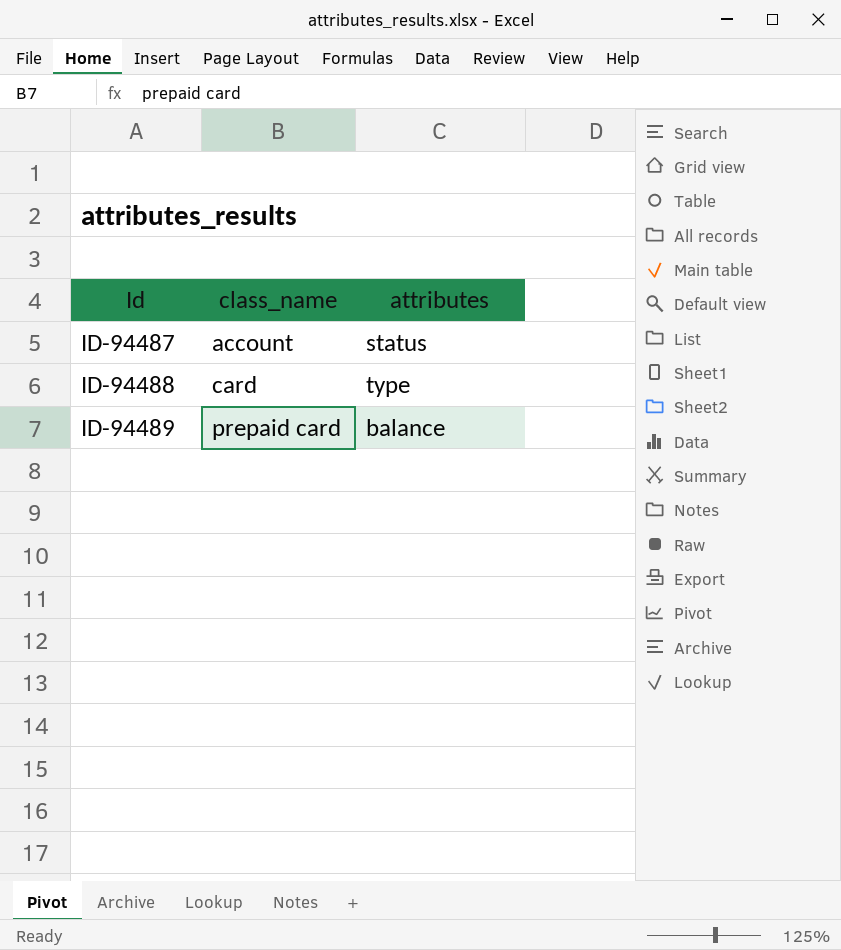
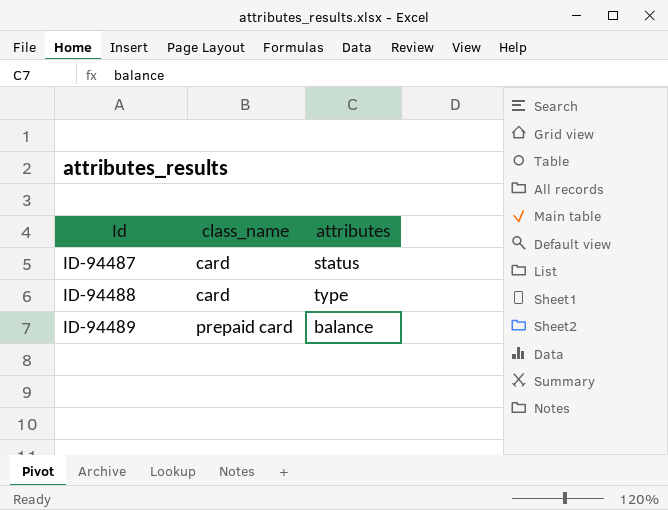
ID-94487 | class_name: account -> card

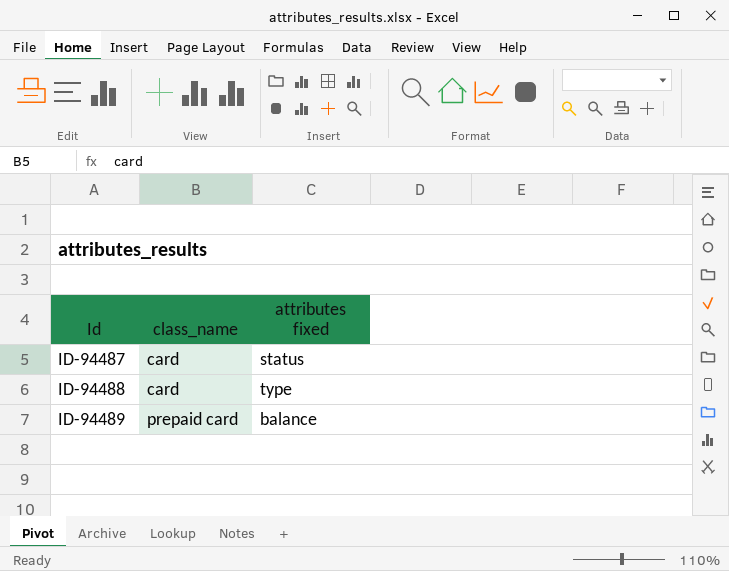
column name: attributes -> attributes fixed

